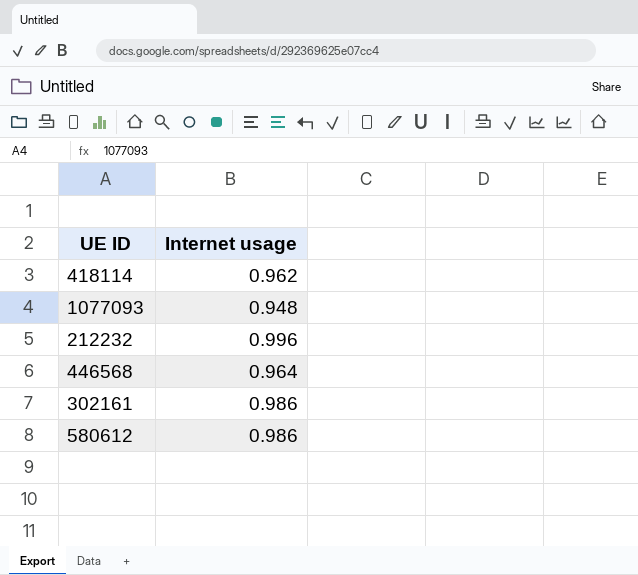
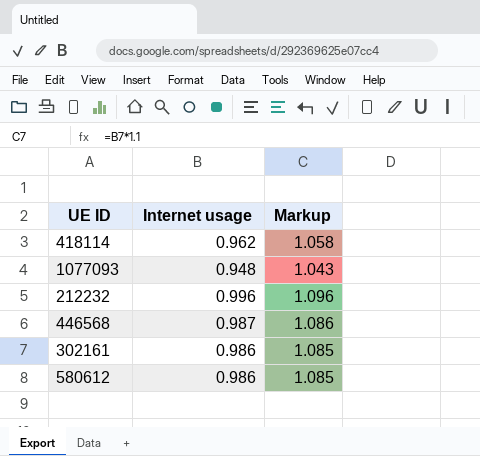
column Markup | formula: none -> [Internet usage] * 1.1
446568 | Internet usage: 0.964 -> 0.987

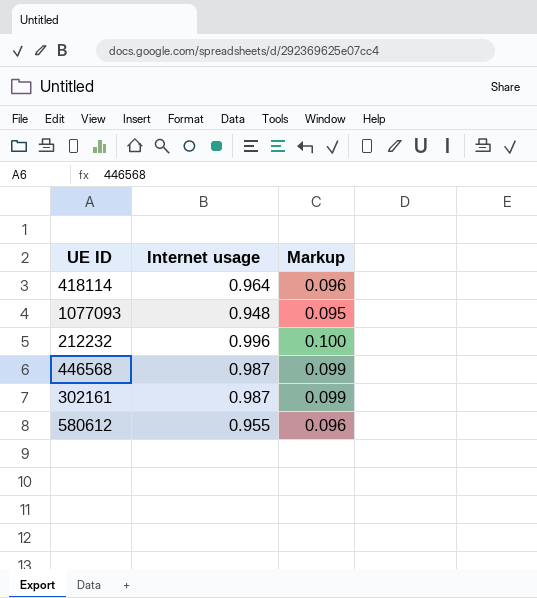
column Markup | formula: [Internet usage] * 1.1 -> [Internet usage] * 0.1
418114 | Internet usage: 0.962 -> 0.964
302161 | Internet usage: 0.986 -> 0.987
580612 | Internet usage: 0.986 -> 0.955

